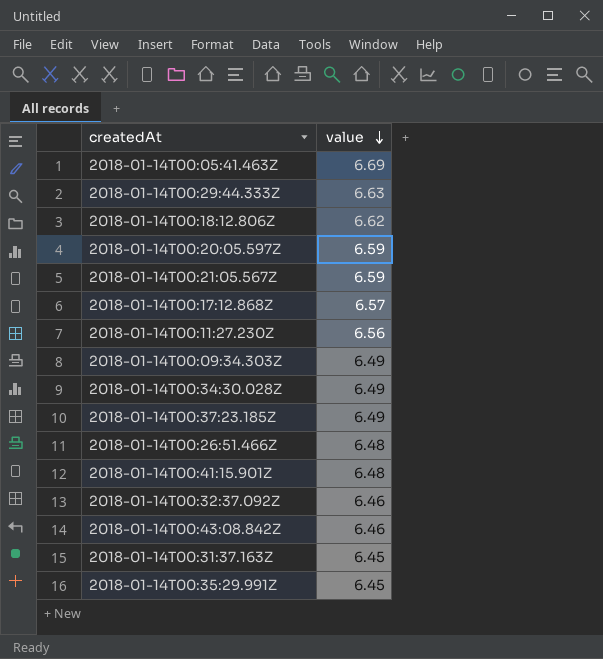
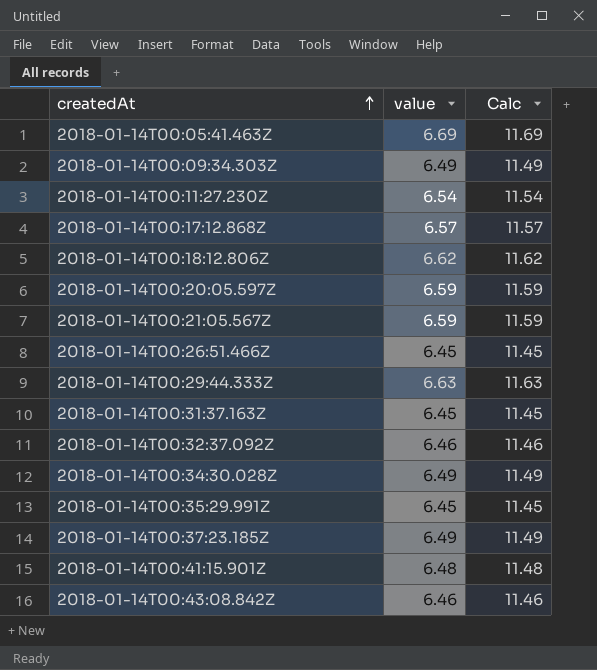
row order: value descending -> createdAt ascending
column Calc | formula: none -> [value] + 5
2018-01-14T00:11:27.230Z | value: 6.56 -> 6.54
2018-01-14T00:26:51.466Z | value: 6.48 -> 6.45

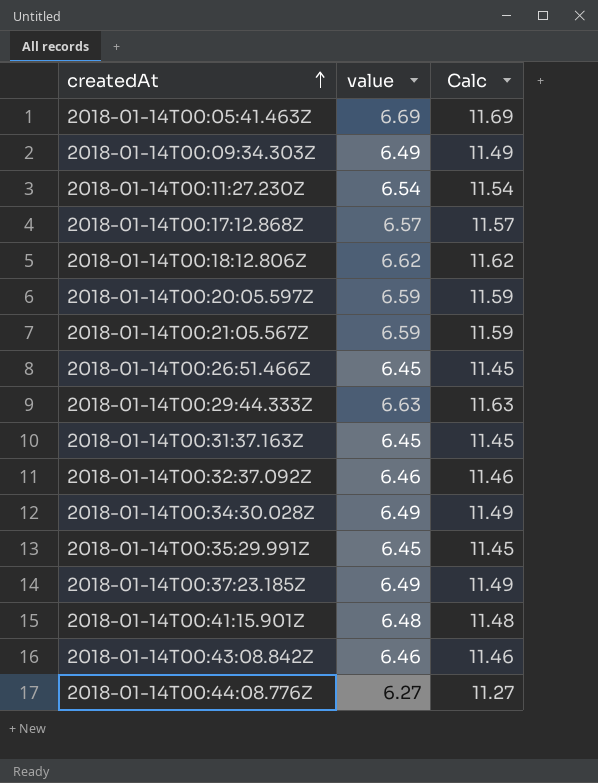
row 2018-01-14T00:44:08.776Z: none -> 6.27 | 11.27

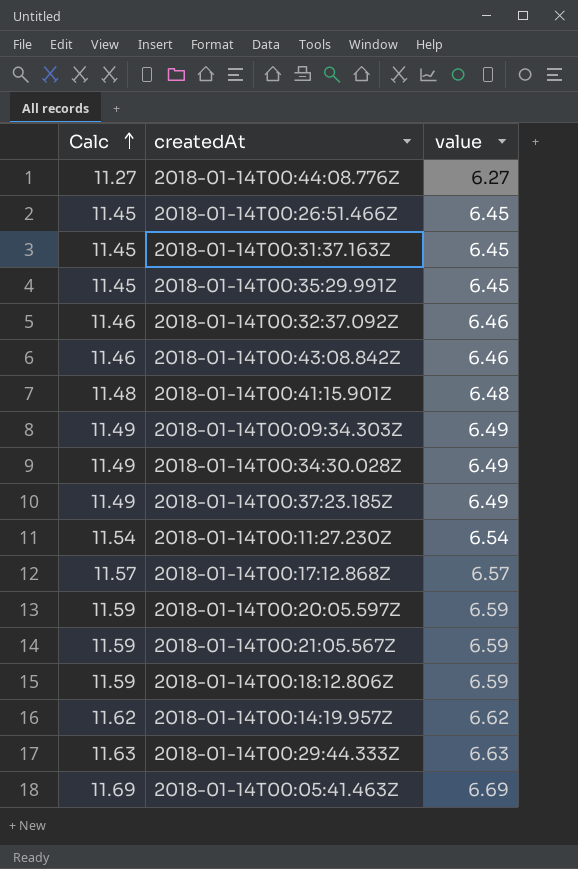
row order: createdAt ascending -> Calc ascending
column Calc | position: 3 -> 1
2018-01-14T00:18:12.806Z | Calc: 11.62 -> 11.59
2018-01-14T00:18:12.806Z | value: 6.62 -> 6.59
row 2018-01-14T00:14:19.957Z: none -> 11.62 | 6.62

